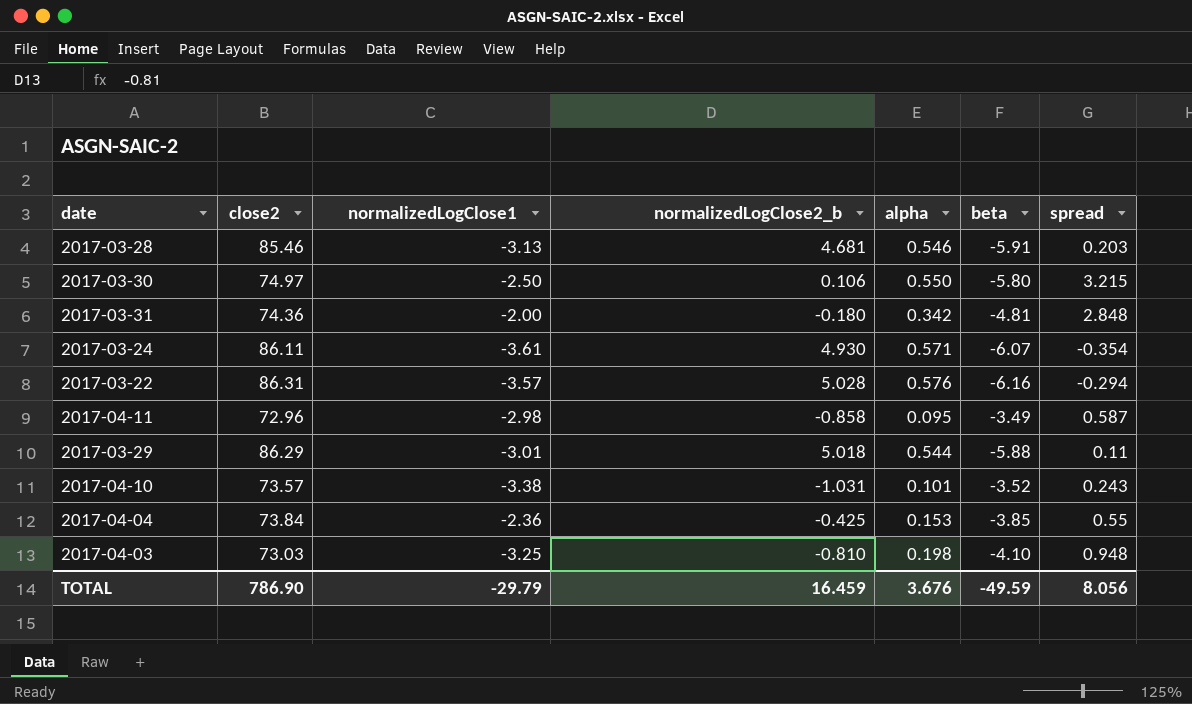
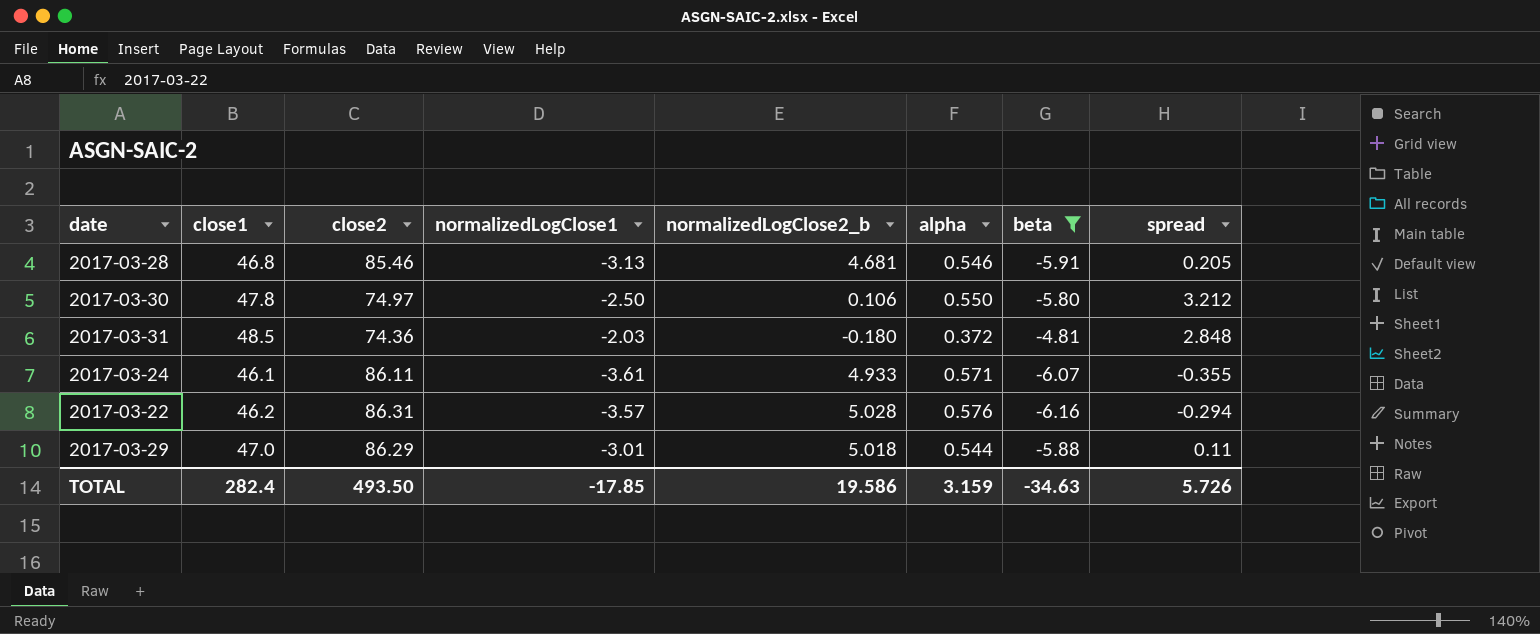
filter: none -> beta <= -4.81
column close1 | position: none -> 2
2017-03-28 | spread: 0.203 -> 0.205
2017-03-30 | spread: 3.215 -> 3.212
2017-03-31 | normalizedLogClose1: -2.00 -> -2.03
2017-03-31 | alpha: 0.342 -> 0.372
2017-03-24 | normalizedLogClose2_b: 4.930 -> 4.933
2017-03-24 | spread: -0.354 -> -0.355
TOTAL | close2: 786.90 -> 493.50
TOTAL | normalizedLogClose1: -29.79 -> -17.85
TOTAL | normalizedLogClose2_b: 16.459 -> 19.586
TOTAL | alpha: 3.676 -> 3.159
TOTAL | beta: -49.59 -> -34.63
TOTAL | spread: 8.056 -> 5.726

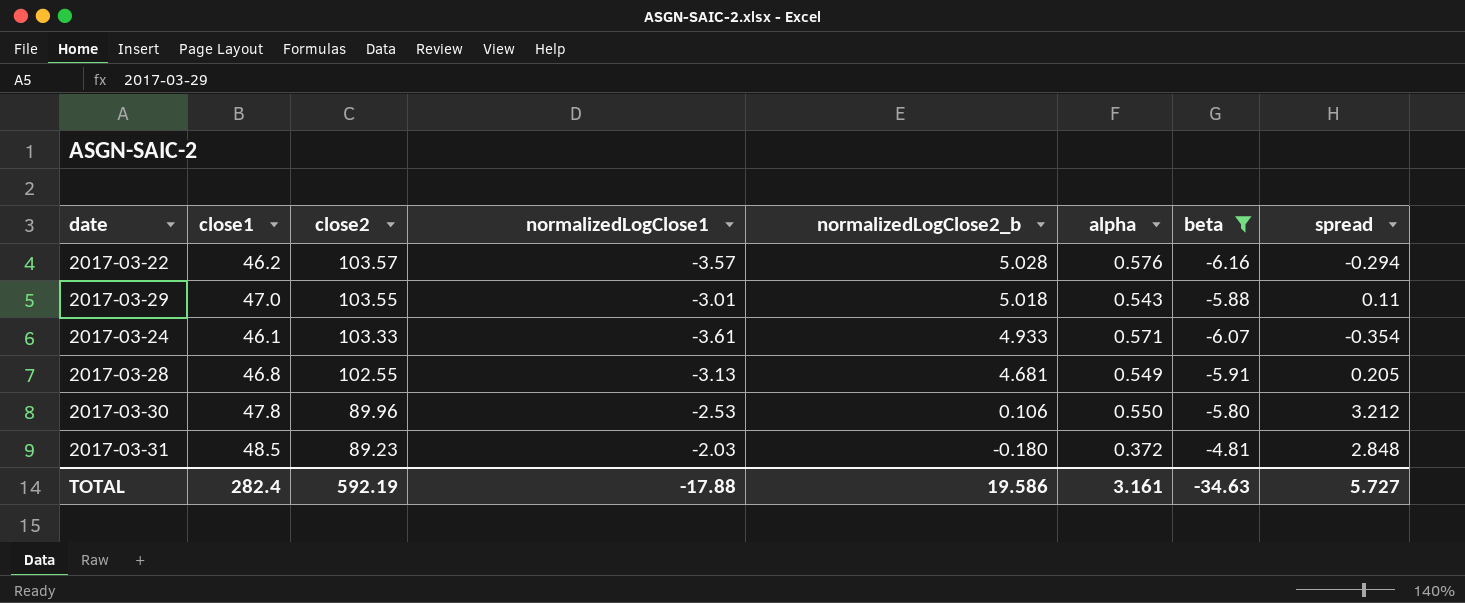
row order: none -> close2 descending
2017-03-22 | close2: 86.31 -> 103.57
2017-03-29 | close2: 86.29 -> 103.55
2017-03-29 | alpha: 0.544 -> 0.543
2017-03-24 | close2: 86.11 -> 103.33
2017-03-24 | spread: -0.355 -> -0.354
2017-03-28 | close2: 85.46 -> 102.55
2017-03-28 | alpha: 0.546 -> 0.549
2017-03-30 | close2: 74.97 -> 89.96
2017-03-30 | normalizedLogClose1: -2.50 -> -2.53
2017-03-31 | close2: 74.36 -> 89.23
TOTAL | close2: 493.50 -> 592.19
TOTAL | normalizedLogClose1: -17.85 -> -17.88
TOTAL | alpha: 3.159 -> 3.161
TOTAL | spread: 5.726 -> 5.727

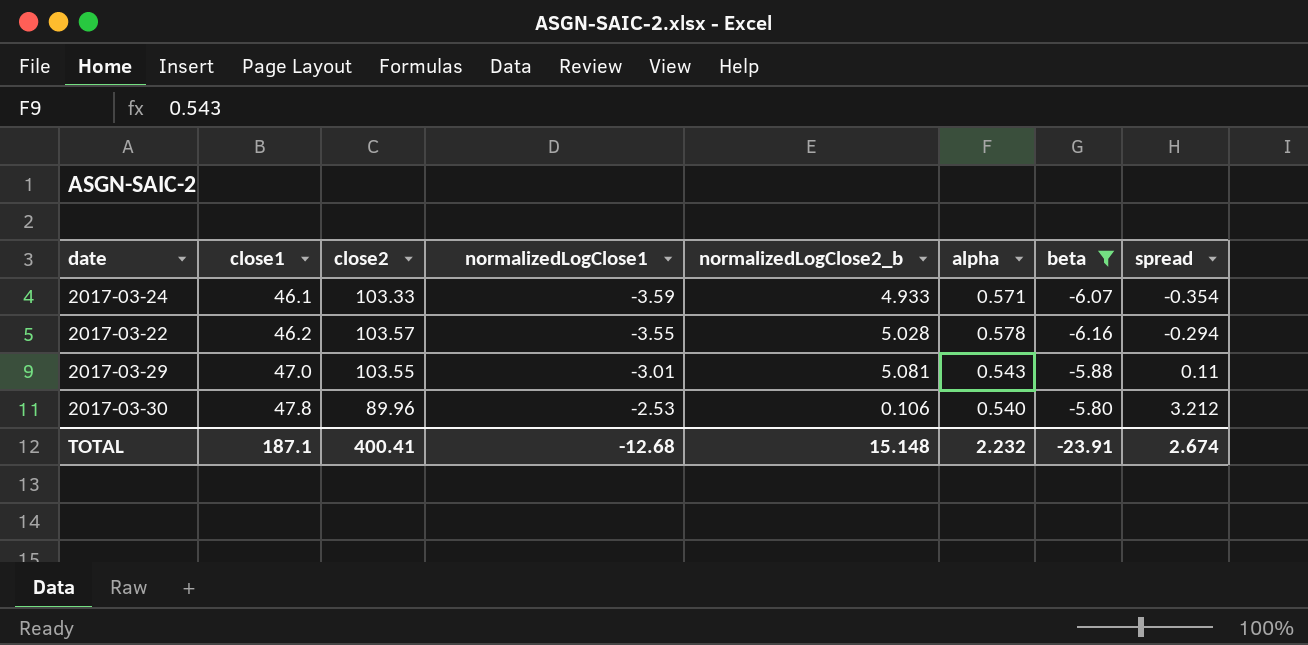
row order: close2 descending -> close1 ascending
row 2017-03-28: 46.8 | 102.55 | -3.13 | 4.681 | 0.549 | -5.91 | 0.205 -> none
row 2017-03-31: 48.5 | 89.23 | -2.03 | -0.180 | 0.372 | -4.81 | 2.848 -> none
2017-03-24 | normalizedLogClose1: -3.61 -> -3.59
2017-03-22 | normalizedLogClose1: -3.57 -> -3.55
2017-03-22 | alpha: 0.576 -> 0.578
2017-03-29 | normalizedLogClose2_b: 5.018 -> 5.081
2017-03-30 | alpha: 0.550 -> 0.540
TOTAL | close1: 282.4 -> 187.1
TOTAL | close2: 592.19 -> 400.41
TOTAL | normalizedLogClose1: -17.88 -> -12.68
TOTAL | normalizedLogClose2_b: 19.586 -> 15.148
TOTAL | alpha: 3.161 -> 2.232
TOTAL | beta: -34.63 -> -23.91
TOTAL | spread: 5.727 -> 2.674

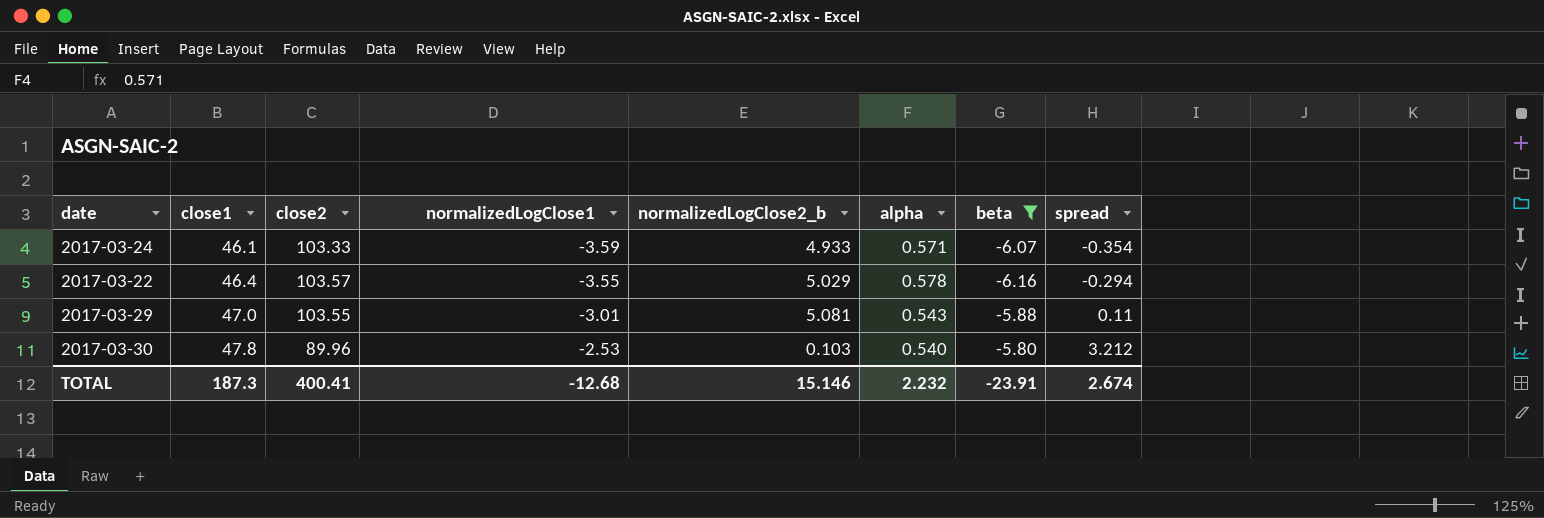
2017-03-22 | close1: 46.2 -> 46.4
2017-03-22 | normalizedLogClose2_b: 5.028 -> 5.029
2017-03-30 | normalizedLogClose2_b: 0.106 -> 0.103
TOTAL | close1: 187.1 -> 187.3
TOTAL | normalizedLogClose2_b: 15.148 -> 15.146

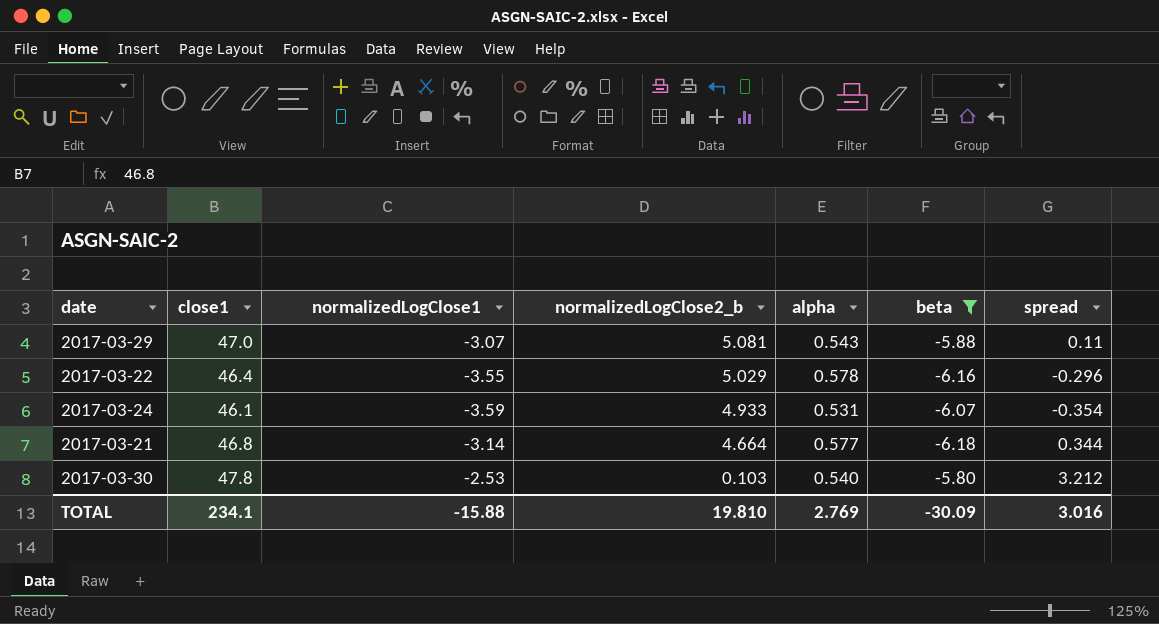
row order: close1 ascending -> normalizedLogClose2_b descending
column close2 | position: 3 -> none
2017-03-29 | normalizedLogClose1: -3.01 -> -3.07
2017-03-22 | spread: -0.294 -> -0.296
2017-03-24 | alpha: 0.571 -> 0.531
row 2017-03-21: none -> 46.8 | -3.14 | 4.664 | 0.577 | -6.18 | 0.344
TOTAL | close1: 187.3 -> 234.1
TOTAL | normalizedLogClose1: -12.68 -> -15.88
TOTAL | normalizedLogClose2_b: 15.146 -> 19.810
TOTAL | alpha: 2.232 -> 2.769
TOTAL | beta: -23.91 -> -30.09
TOTAL | spread: 2.674 -> 3.016

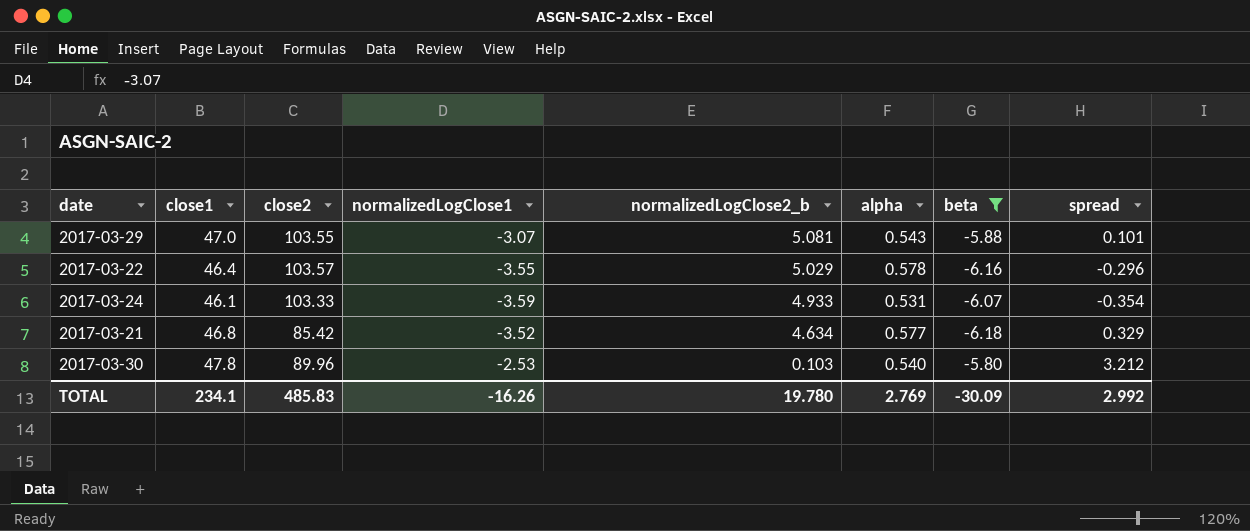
column close2 | position: none -> 3
2017-03-29 | spread: 0.11 -> 0.101
2017-03-21 | normalizedLogClose1: -3.14 -> -3.52
2017-03-21 | normalizedLogClose2_b: 4.664 -> 4.634
2017-03-21 | spread: 0.344 -> 0.329
TOTAL | normalizedLogClose1: -15.88 -> -16.26
TOTAL | normalizedLogClose2_b: 19.810 -> 19.780
TOTAL | spread: 3.016 -> 2.992

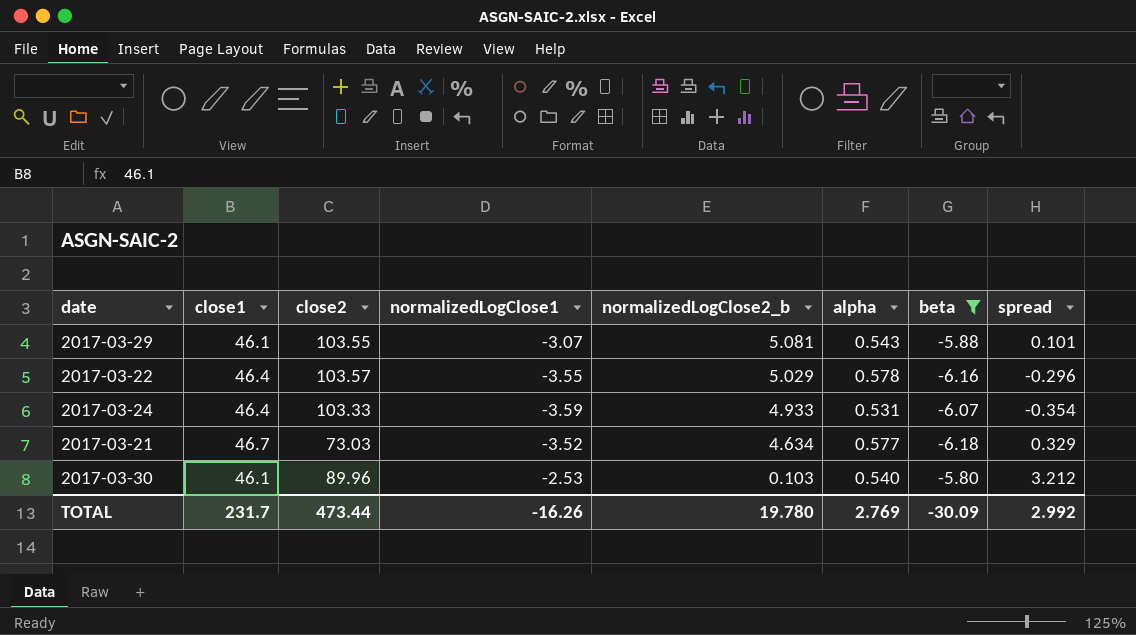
2017-03-29 | close1: 47.0 -> 46.1
2017-03-24 | close1: 46.1 -> 46.4
2017-03-21 | close1: 46.8 -> 46.7
2017-03-21 | close2: 85.42 -> 73.03
2017-03-30 | close1: 47.8 -> 46.1
TOTAL | close1: 234.1 -> 231.7
TOTAL | close2: 485.83 -> 473.44

